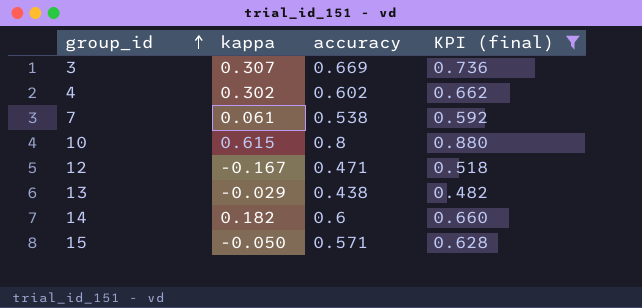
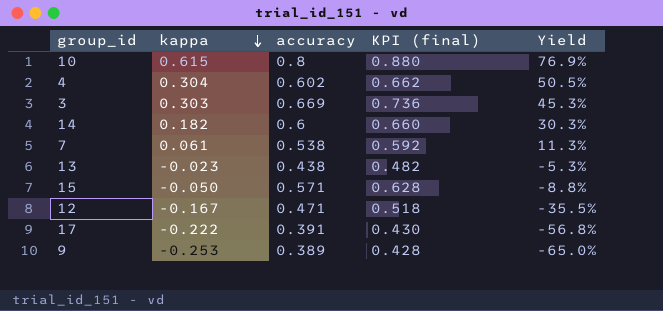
filter: KPI (final) >= 0.482 -> none
row order: group_id ascending -> kappa descending
column Yield | formula: none -> [kappa] / [accuracy]
4 | kappa: 0.302 -> 0.304
3 | kappa: 0.307 -> 0.303
13 | kappa: -0.029 -> -0.023

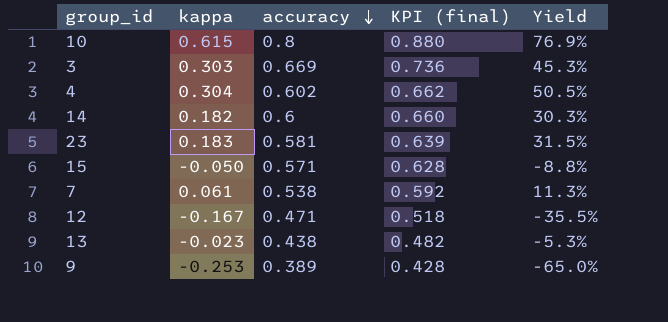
row order: kappa descending -> accuracy descending
row 17: -0.222 | 0.391 | 0.430 | -56.8% -> none
row 23: none -> 0.183 | 0.581 | 0.639 | 31.5%

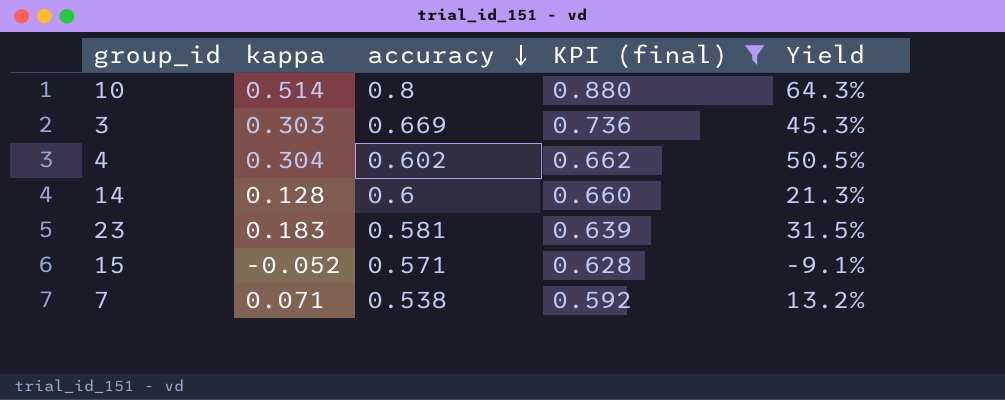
filter: none -> KPI (final) >= 0.592
10 | kappa: 0.615 -> 0.514
10 | Yield: 76.9% -> 64.3%
14 | kappa: 0.182 -> 0.128
14 | Yield: 30.3% -> 21.3%
15 | kappa: -0.050 -> -0.052
15 | Yield: -8.8% -> -9.1%
7 | kappa: 0.061 -> 0.071
7 | Yield: 11.3% -> 13.2%

